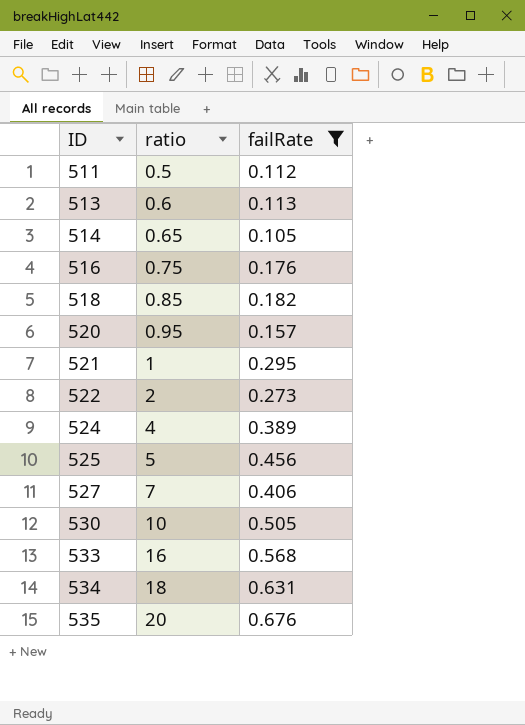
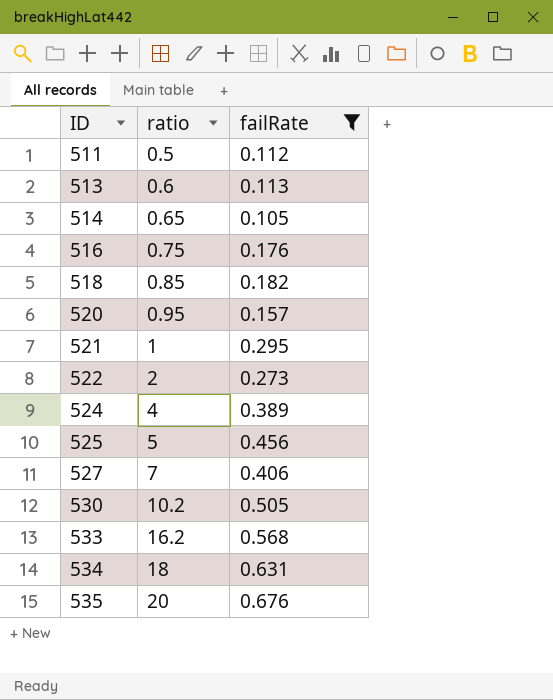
530 | ratio: 10 -> 10.2
533 | ratio: 16 -> 16.2

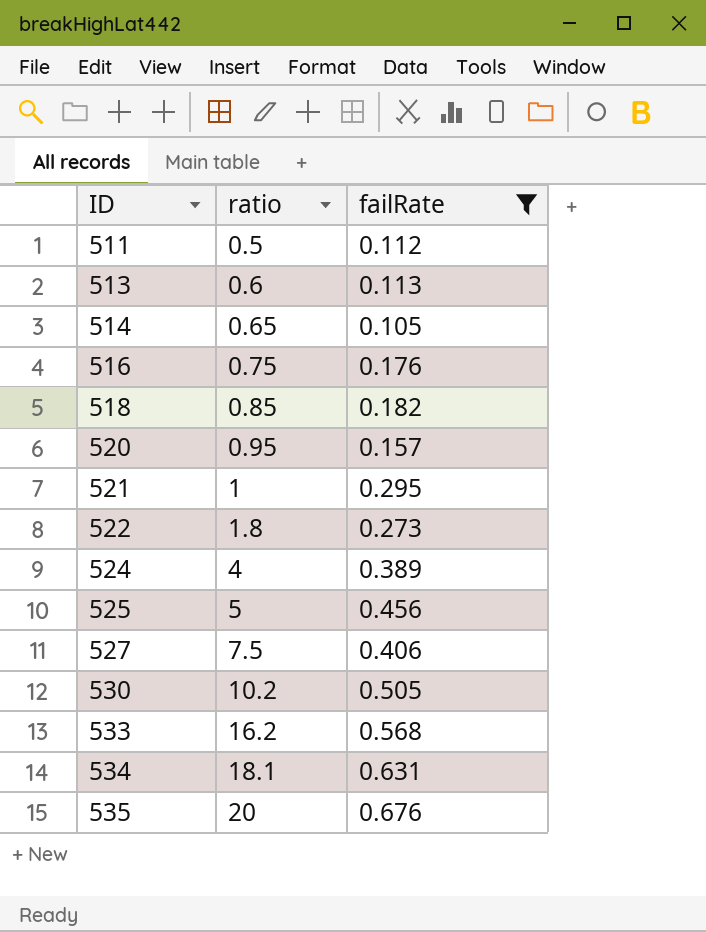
522 | ratio: 2 -> 1.8
527 | ratio: 7 -> 7.5
534 | ratio: 18 -> 18.1

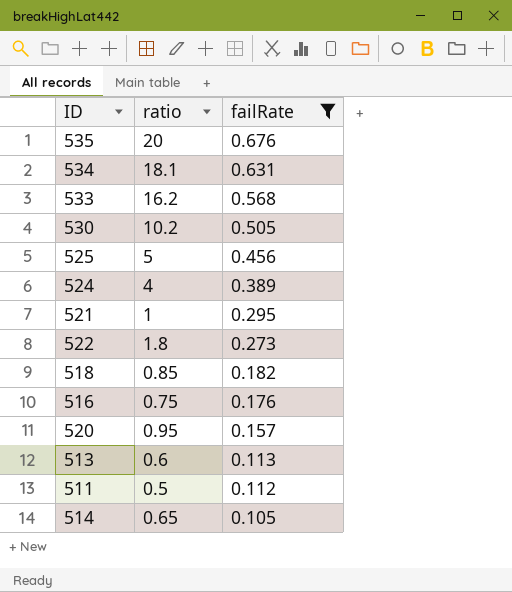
row order: ID ascending -> failRate descending
row 527: 7.5 | 0.406 -> none

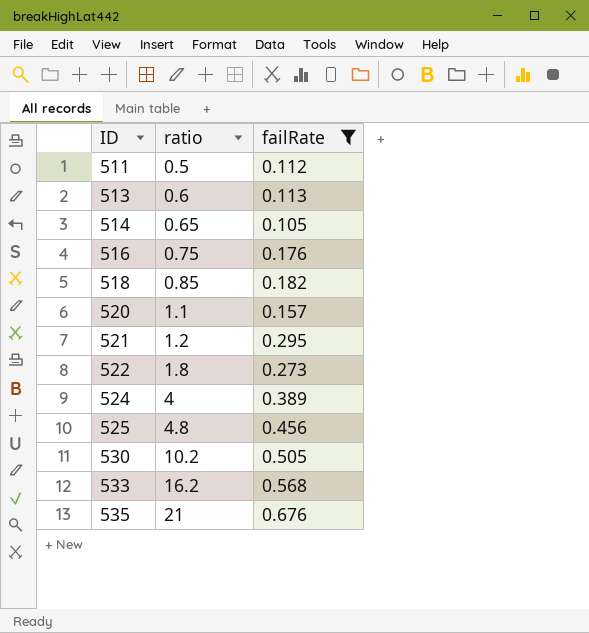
row order: failRate descending -> ID ascending
row 534: 18.1 | 0.631 -> none
520 | ratio: 0.95 -> 1.1
521 | ratio: 1 -> 1.2
525 | ratio: 5 -> 4.8
535 | ratio: 20 -> 21

